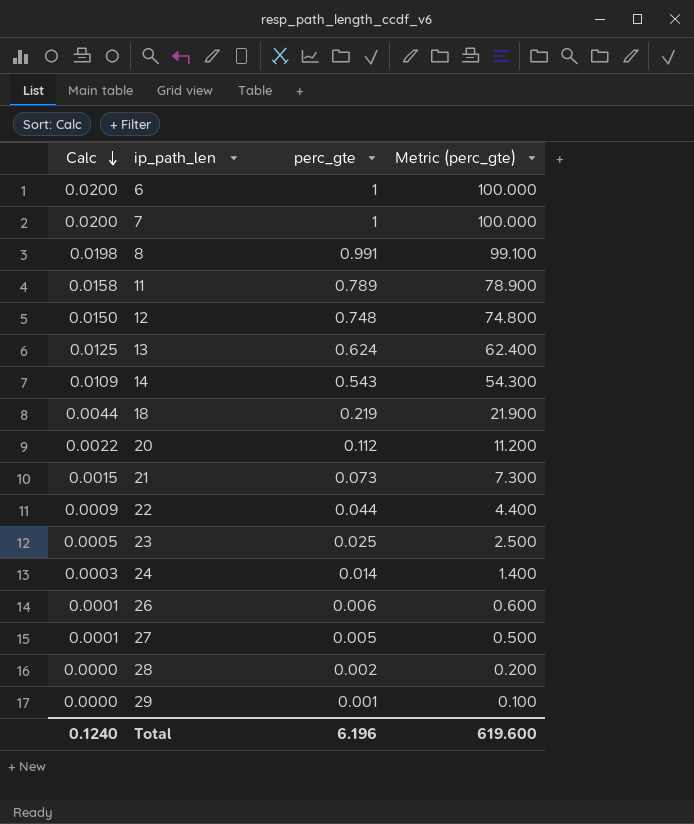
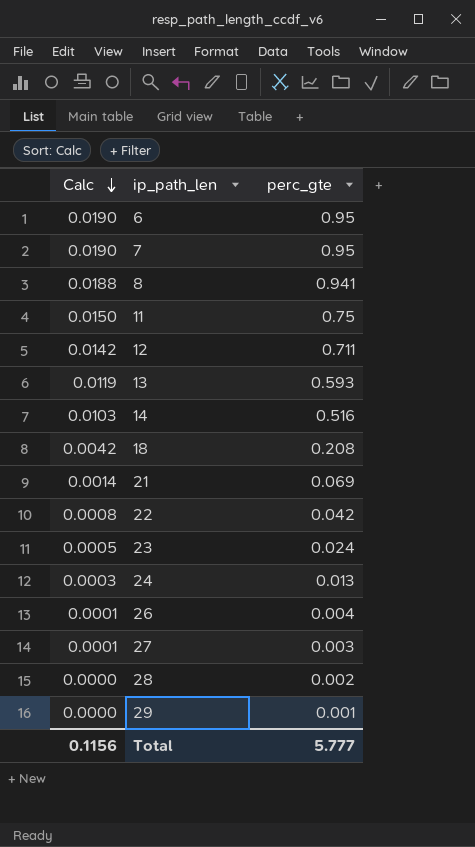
column Metric (perc_gte) | formula: [perc_gte] * 100 -> none
row 20: 0.0022 | 0.112 | 11.200 -> none
6 | Calc: 0.0200 -> 0.0190
6 | perc_gte: 1 -> 0.95
7 | Calc: 0.0200 -> 0.0190
7 | perc_gte: 1 -> 0.95
8 | Calc: 0.0198 -> 0.0188
8 | perc_gte: 0.991 -> 0.941
11 | Calc: 0.0158 -> 0.0150
11 | perc_gte: 0.789 -> 0.75
12 | Calc: 0.0150 -> 0.0142
12 | perc_gte: 0.748 -> 0.711
13 | Calc: 0.0125 -> 0.0119
13 | perc_gte: 0.624 -> 0.593
14 | Calc: 0.0109 -> 0.0103
14 | perc_gte: 0.543 -> 0.516
18 | Calc: 0.0044 -> 0.0042
18 | perc_gte: 0.219 -> 0.208
21 | Calc: 0.0015 -> 0.0014
21 | perc_gte: 0.073 -> 0.069
22 | Calc: 0.0009 -> 0.0008
22 | perc_gte: 0.044 -> 0.042
23 | perc_gte: 0.025 -> 0.024
24 | perc_gte: 0.014 -> 0.013
26 | perc_gte: 0.006 -> 0.004
27 | perc_gte: 0.005 -> 0.003
Total | Calc: 0.1240 -> 0.1156
Total | perc_gte: 6.196 -> 5.777

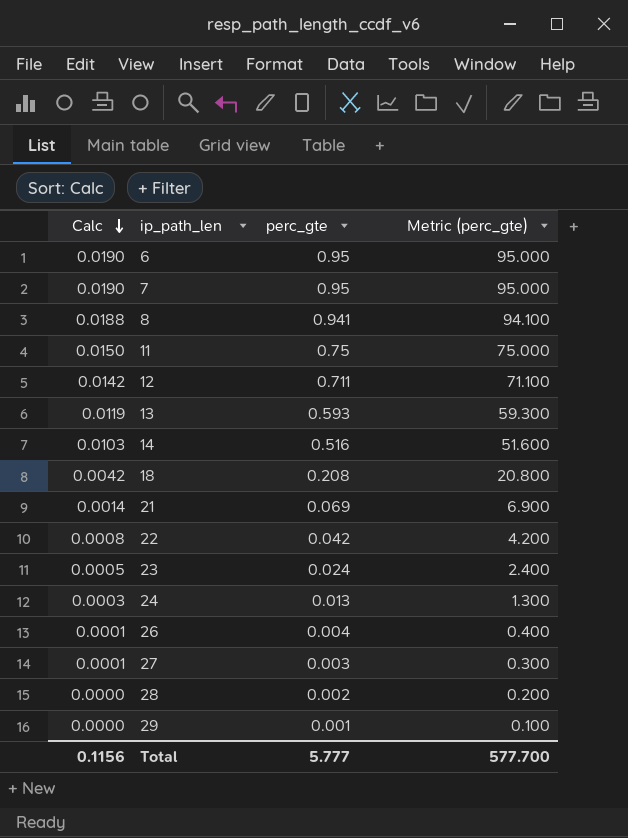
column Metric (perc_gte) | formula: none -> [perc_gte] * 100

